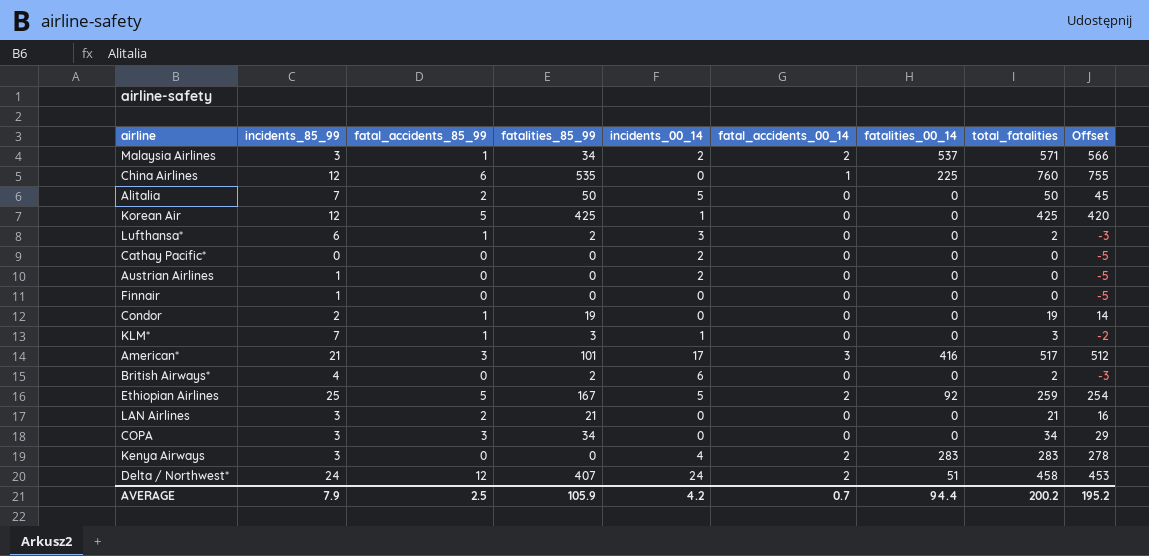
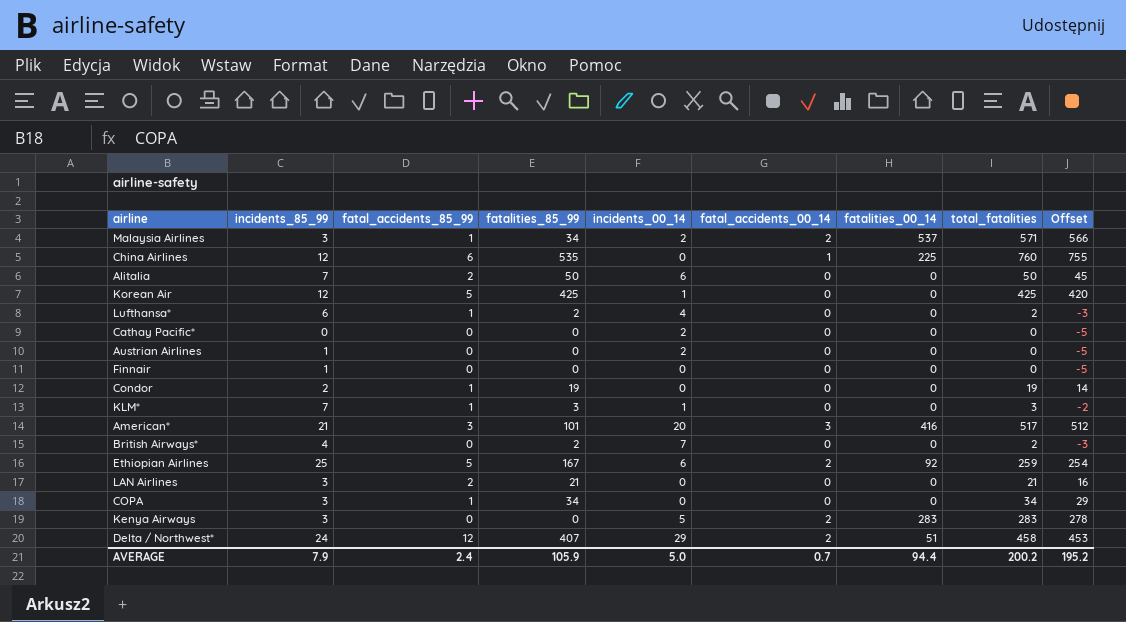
Alitalia | incidents_00_14: 5 -> 6
Lufthansa* | incidents_00_14: 3 -> 4
American* | incidents_00_14: 17 -> 20
British Airways* | incidents_00_14: 6 -> 7
Ethiopian Airlines | incidents_00_14: 5 -> 6
COPA | fatal_accidents_85_99: 3 -> 1
Kenya Airways | incidents_00_14: 4 -> 5
Delta / Northwest* | incidents_00_14: 24 -> 29
AVERAGE | fatal_accidents_85_99: 2.5 -> 2.4
AVERAGE | incidents_00_14: 4.2 -> 5.0

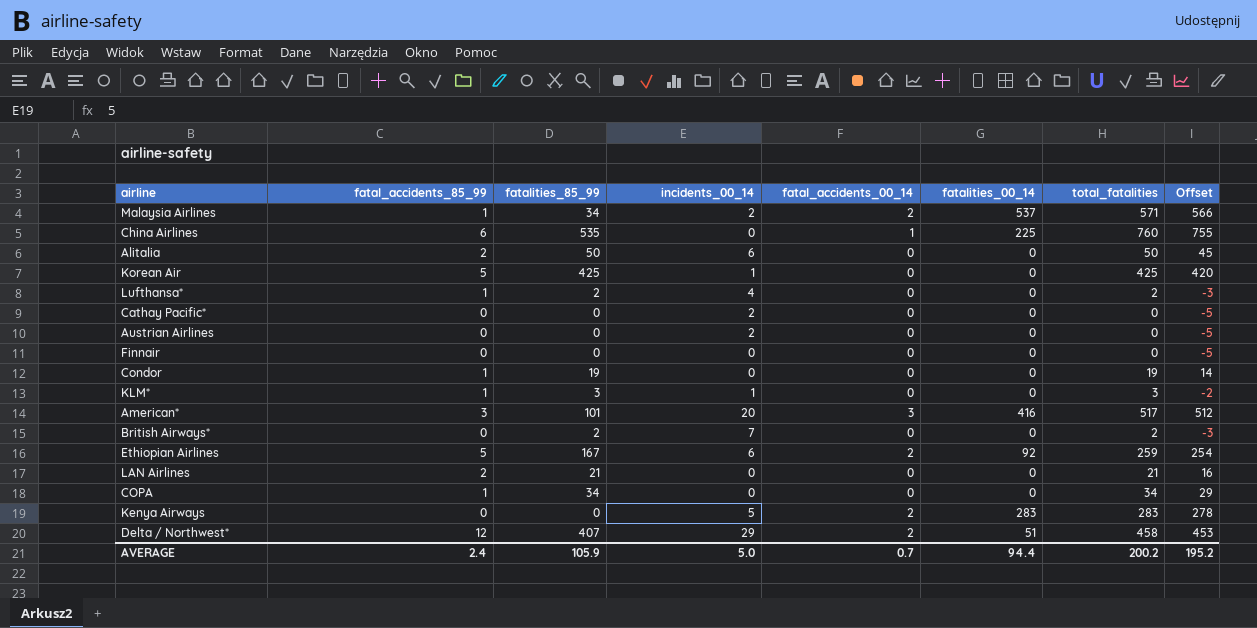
column incidents_85_99 | position: 2 -> none

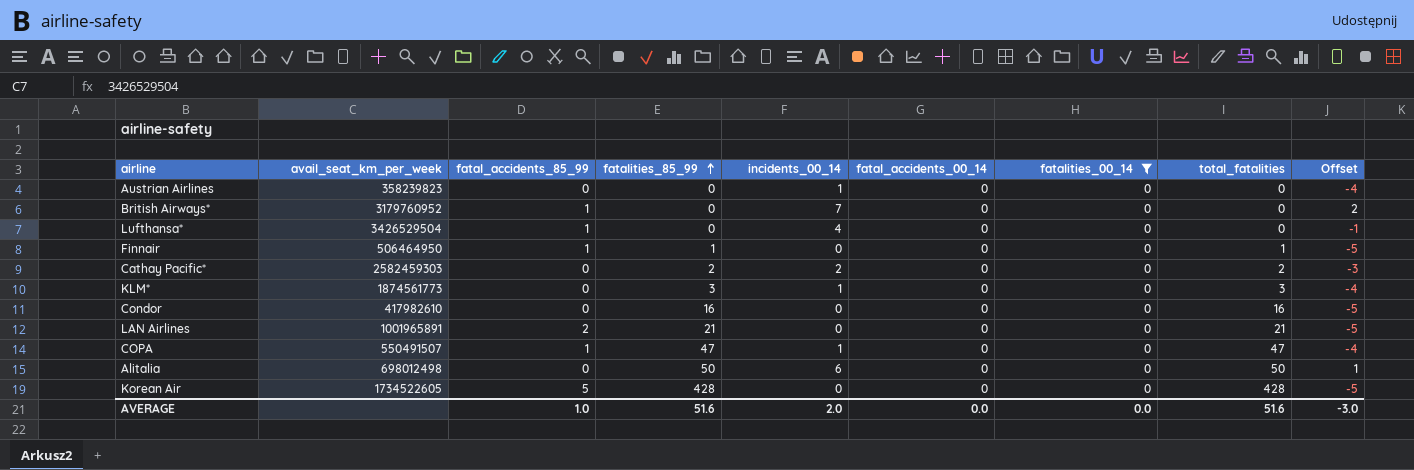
filter: none -> fatalities_00_14 = 0
row order: none -> fatalities_85_99 ascending
column avail_seat_km_per_week | position: none -> 2
column Offset | formula: [total_fatalities] - 5 -> [incidents_00_14] - 5
Austrian Airlines | incidents_00_14: 2 -> 1
British Airways* | fatal_accidents_85_99: 0 -> 1
British Airways* | fatalities_85_99: 2 -> 0
British Airways* | total_fatalities: 2 -> 0
Lufthansa* | fatalities_85_99: 2 -> 0
Lufthansa* | total_fatalities: 2 -> 0
Finnair | fatal_accidents_85_99: 0 -> 1
Finnair | fatalities_85_99: 0 -> 1
Finnair | total_fatalities: 0 -> 1
Cathay Pacific* | fatalities_85_99: 0 -> 2
Cathay Pacific* | total_fatalities: 0 -> 2
KLM* | fatal_accidents_85_99: 1 -> 0
Condor | fatal_accidents_85_99: 1 -> 0
Condor | fatalities_85_99: 19 -> 16
Condor | total_fatalities: 19 -> 16
COPA | fatalities_85_99: 34 -> 47
COPA | incidents_00_14: 0 -> 1
COPA | total_fatalities: 34 -> 47
Alitalia | fatal_accidents_85_99: 2 -> 0
Korean Air | fatalities_85_99: 425 -> 428
Korean Air | incidents_00_14: 1 -> 0
Korean Air | total_fatalities: 425 -> 428
AVERAGE | fatal_accidents_85_99: 2.4 -> 1.0
AVERAGE | fatalities_85_99: 105.9 -> 51.6
AVERAGE | incidents_00_14: 5.0 -> 2.0
AVERAGE | fatal_accidents_00_14: 0.7 -> 0.0
AVERAGE | fatalities_00_14: 94.4 -> 0.0
AVERAGE | total_fatalities: 200.2 -> 51.6
AVERAGE | Offset: 195.2 -> -3.0

